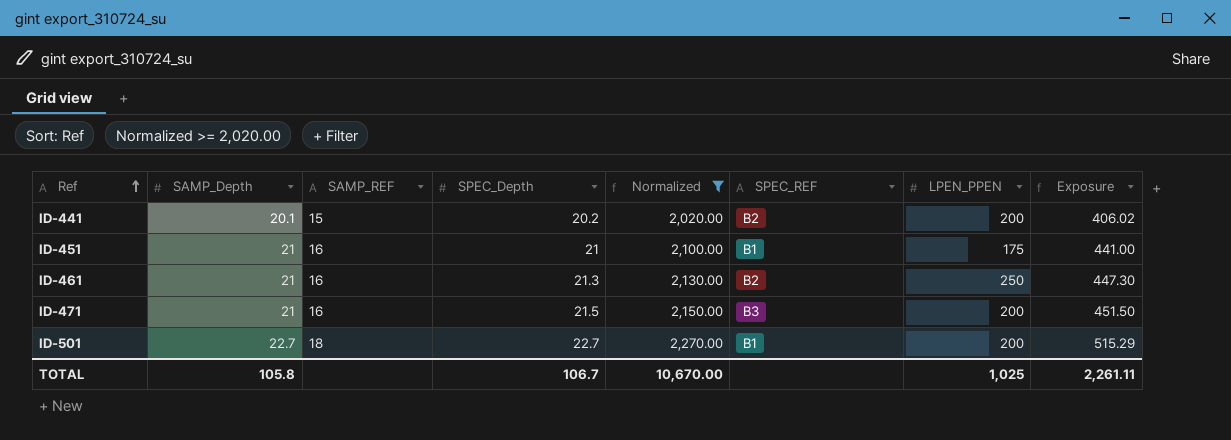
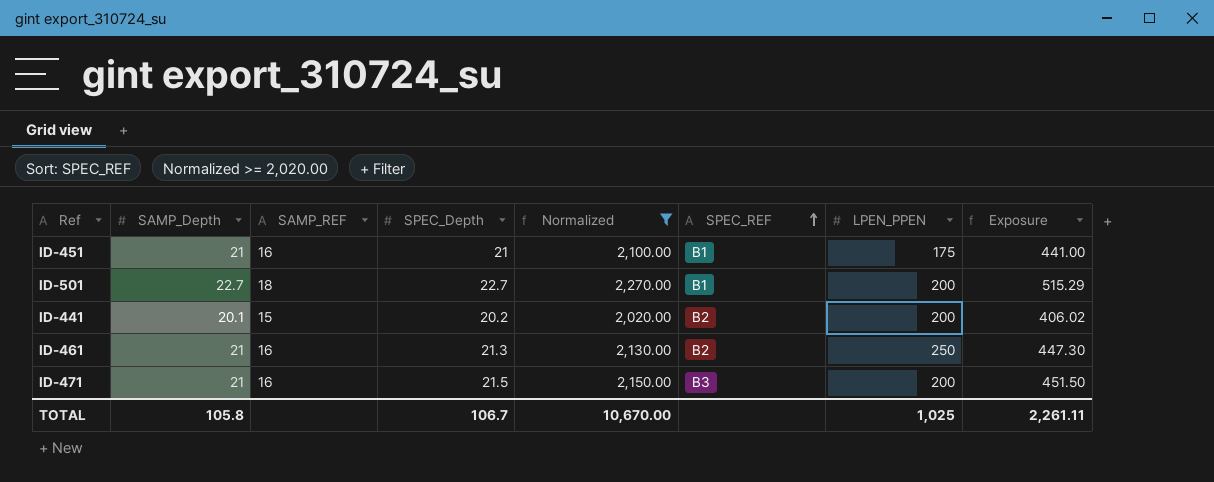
row order: Ref ascending -> SPEC_REF ascending

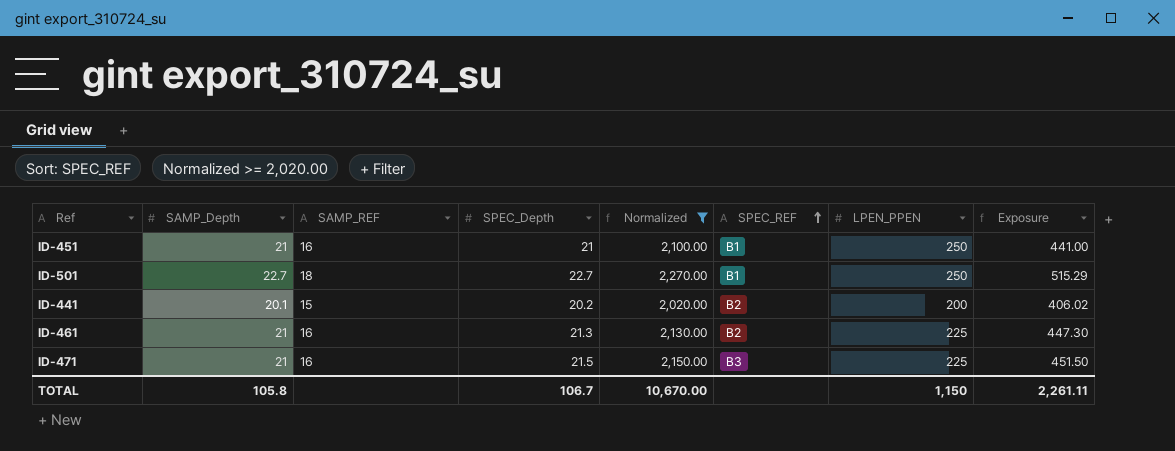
ID-451 | LPEN_PPEN: 175 -> 250
ID-501 | LPEN_PPEN: 200 -> 250
ID-461 | LPEN_PPEN: 250 -> 225
ID-471 | LPEN_PPEN: 200 -> 225
TOTAL | LPEN_PPEN: 1,025 -> 1,150

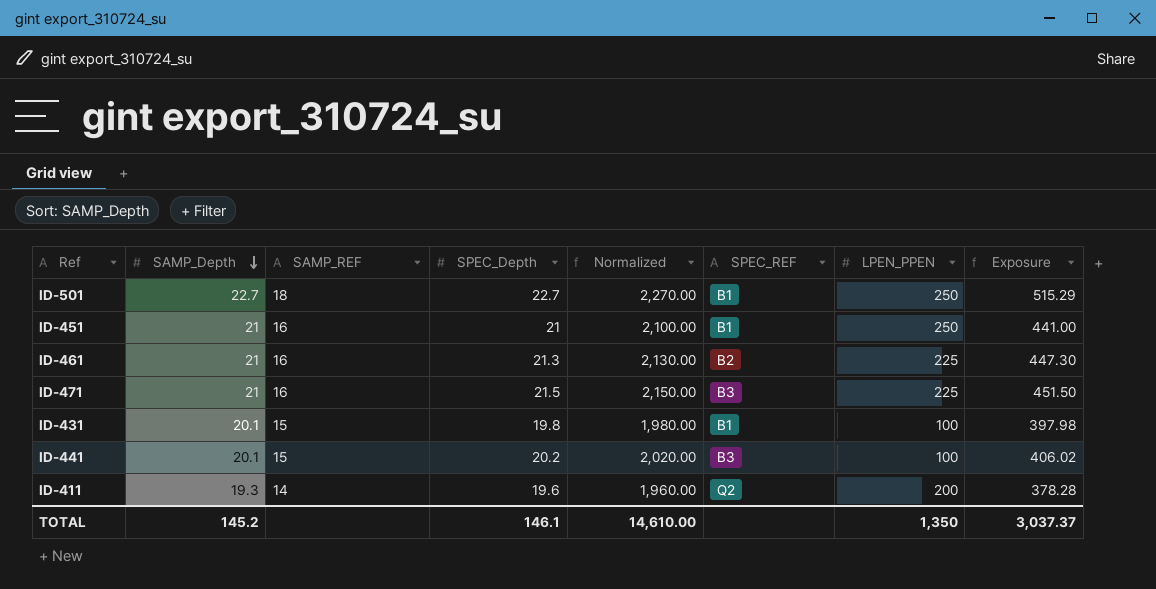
filter: Normalized >= 2,020.00 -> none
row order: SPEC_REF ascending -> SAMP_Depth descending
ID-441 | SPEC_REF: B2 -> B3
ID-441 | LPEN_PPEN: 200 -> 100
TOTAL | SAMP_Depth: 105.8 -> 145.2
TOTAL | SPEC_Depth: 106.7 -> 146.1
TOTAL | Normalized: 10,670.00 -> 14,610.00
TOTAL | LPEN_PPEN: 1,150 -> 1,350
TOTAL | Exposure: 2,261.11 -> 3,037.37

